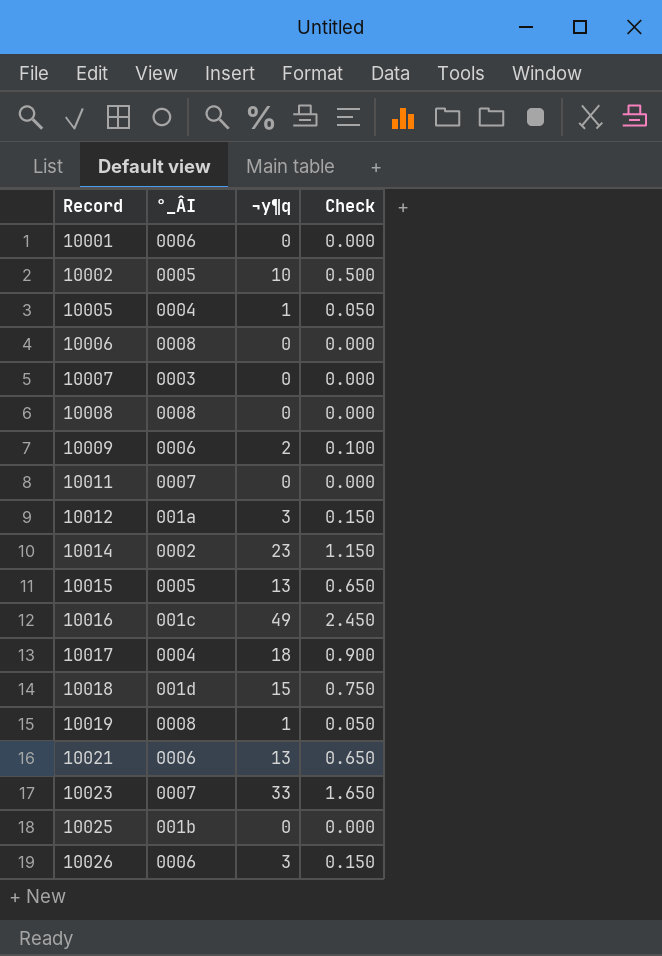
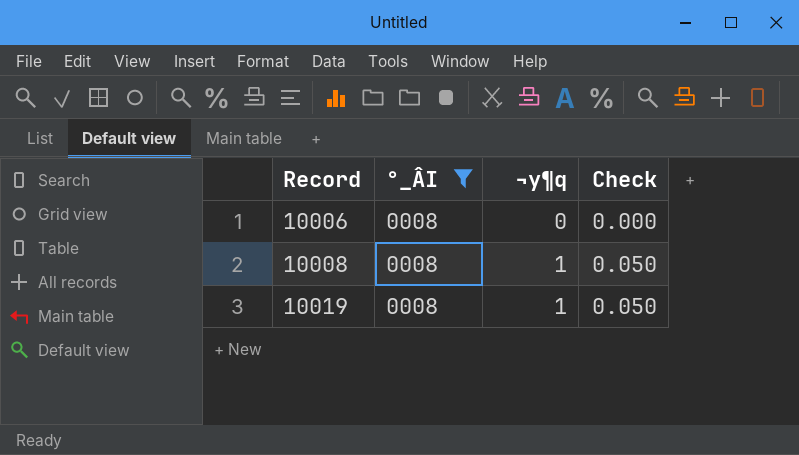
filter: none -> °_ÂI = 0008
10008 | ¬y¶q: 0 -> 1
10008 | Check: 0.000 -> 0.050

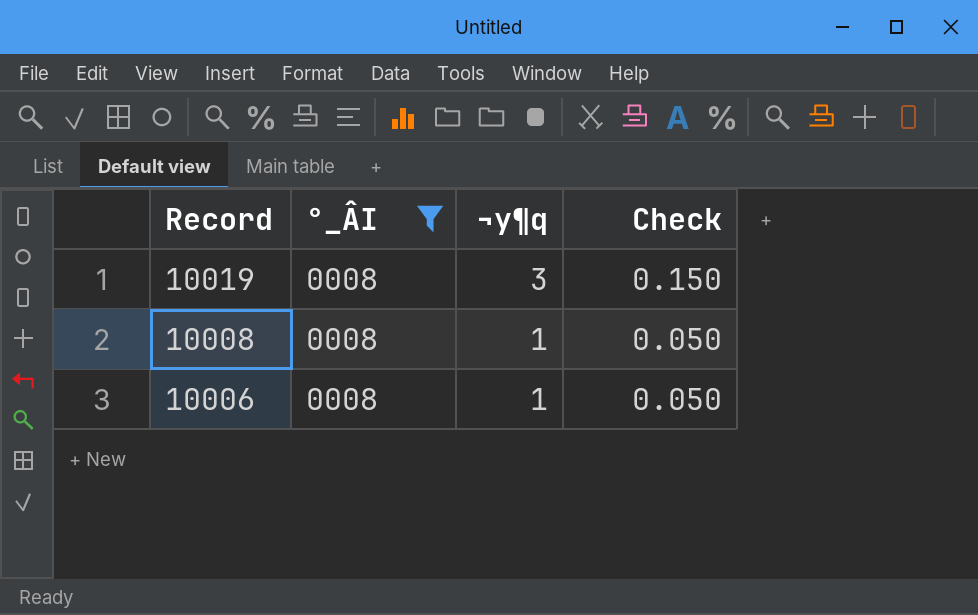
row order: Record ascending -> Record descending
10019 | ¬y¶q: 1 -> 3
10019 | Check: 0.050 -> 0.150
10006 | ¬y¶q: 0 -> 1
10006 | Check: 0.000 -> 0.050

